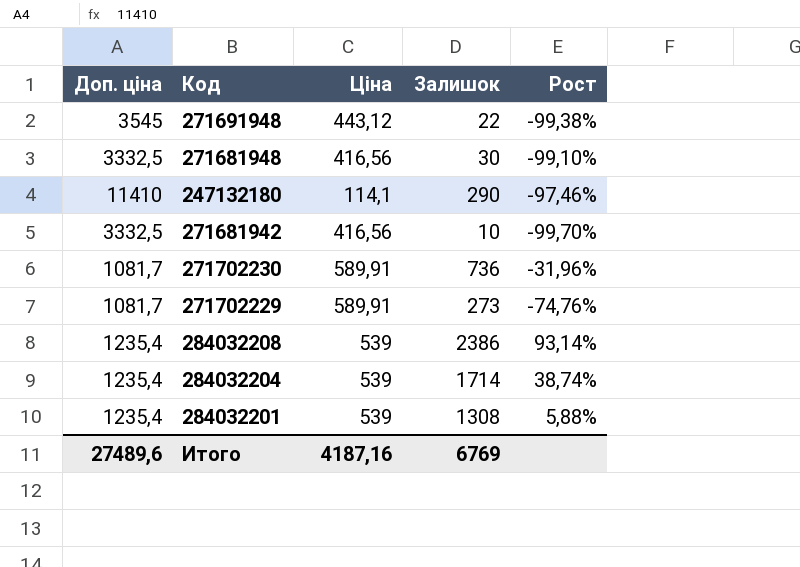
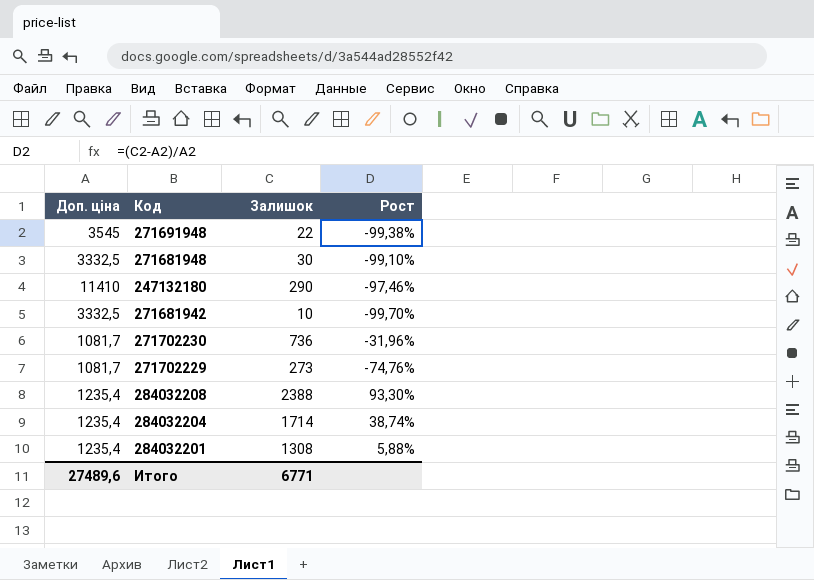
column Ціна | position: 3 -> none
284032208 | Залишок: 2386 -> 2388
284032208 | Рост: 93,14% -> 93,30%
Итого | Залишок: 6769 -> 6771

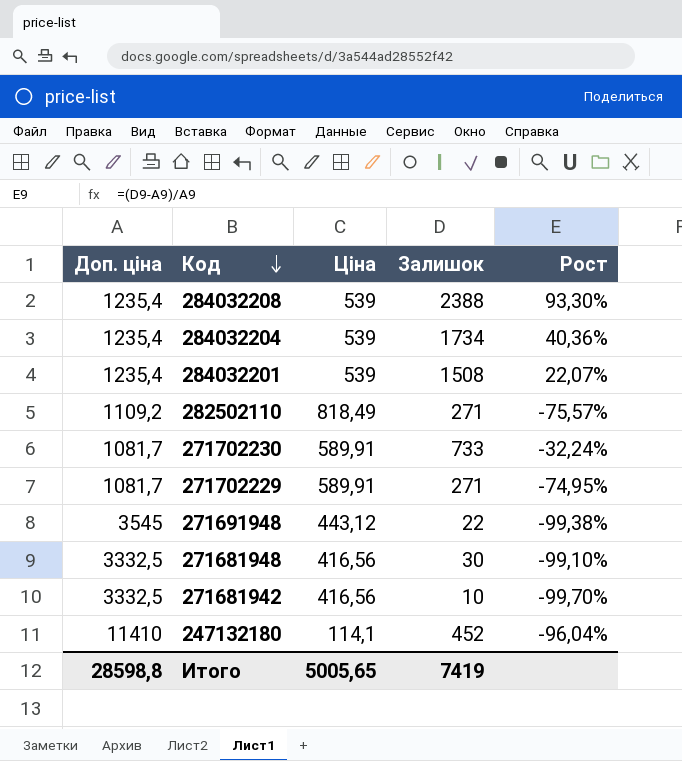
row order: none -> Код descending
column Ціна | position: none -> 3
284032204 | Залишок: 1714 -> 1734
284032204 | Рост: 38,74% -> 40,36%
284032201 | Залишок: 1308 -> 1508
284032201 | Рост: 5,88% -> 22,07%
row 282502110: none -> 1109,2 | 818,49 | 271 | -75,57%
271702230 | Залишок: 736 -> 733
271702230 | Рост: -31,96% -> -32,24%
271702229 | Залишок: 273 -> 271
271702229 | Рост: -74,76% -> -74,95%
247132180 | Залишок: 290 -> 452
247132180 | Рост: -97,46% -> -96,04%
Итого | Доп. ціна: 27489,6 -> 28598,8
Итого | Залишок: 6771 -> 7419

